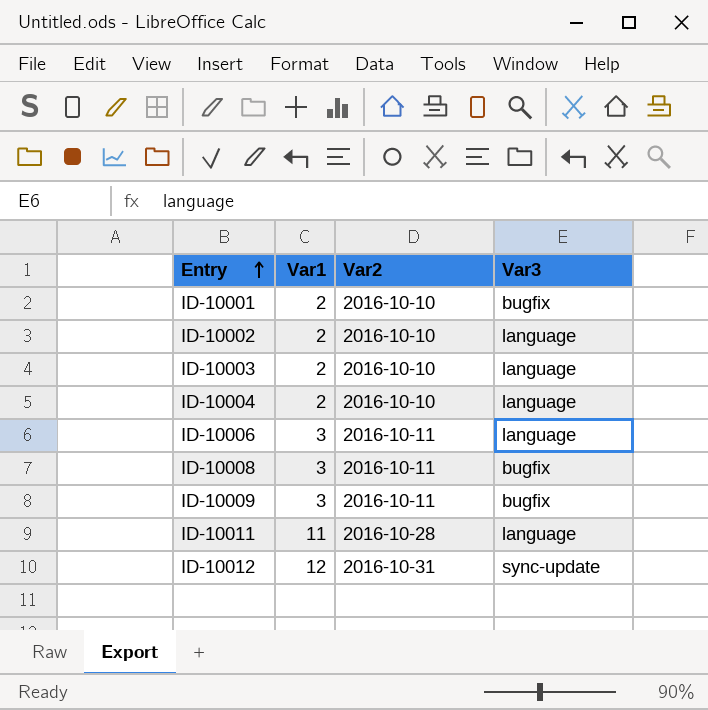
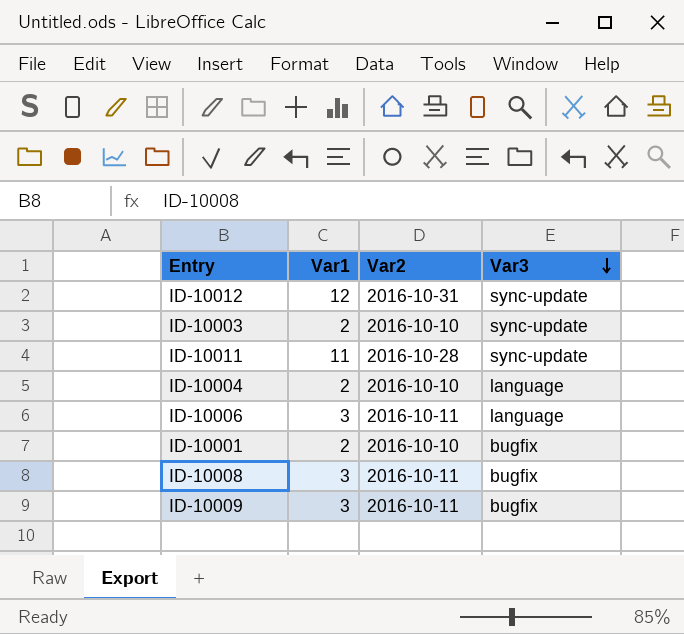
row order: Entry ascending -> Var3 descending
row ID-10002: 2 | 2016-10-10 | language -> none
ID-10003 | Var3: language -> sync-update
ID-10011 | Var3: language -> sync-update

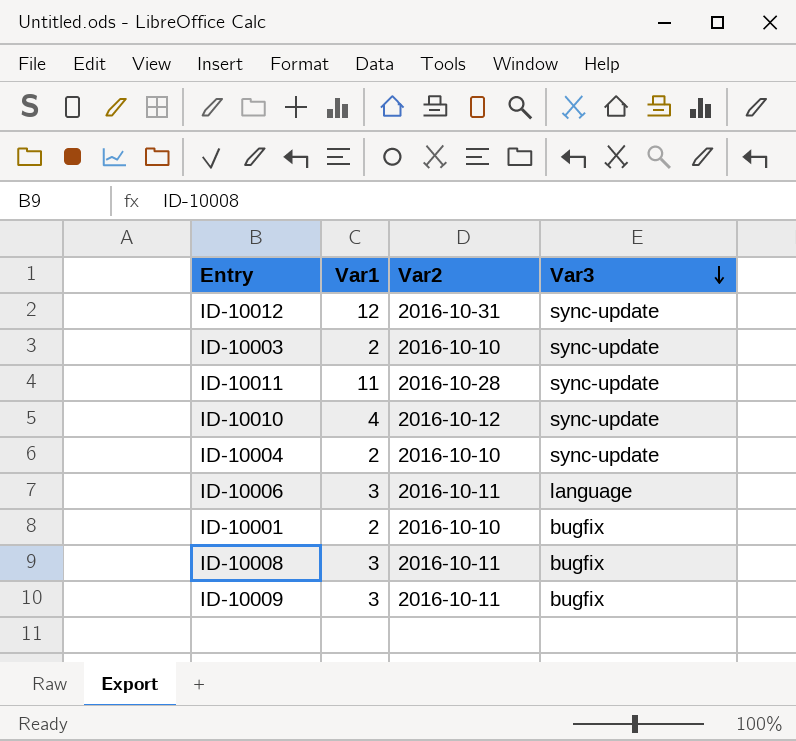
row ID-10010: none -> 4 | 2016-10-12 | sync-update
ID-10004 | Var3: language -> sync-update

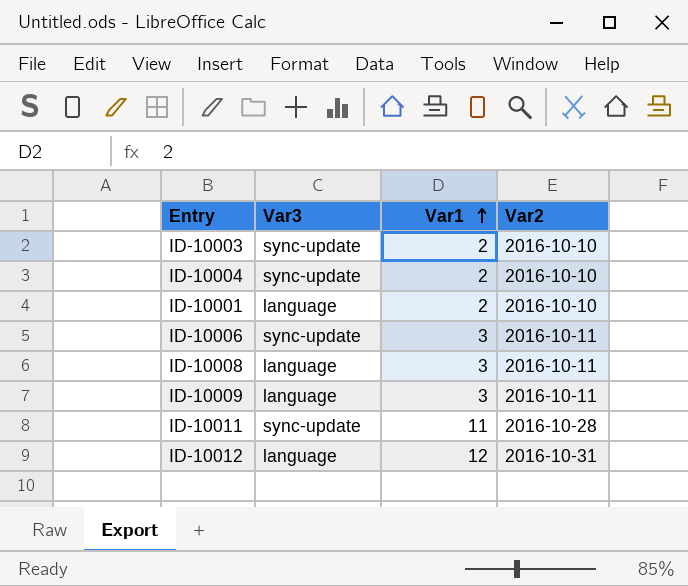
row order: Var3 descending -> Var1 ascending
column Var3 | position: 4 -> 2
row ID-10010: 4 | 2016-10-12 | sync-update -> none
ID-10001 | Var3: bugfix -> language
ID-10006 | Var3: language -> sync-update
ID-10008 | Var3: bugfix -> language
ID-10009 | Var3: bugfix -> language
ID-10012 | Var3: sync-update -> language

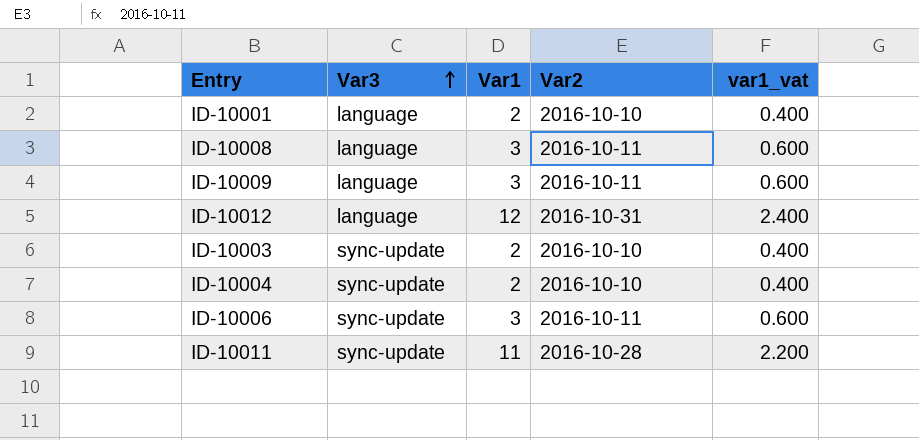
row order: Var1 ascending -> Var3 ascending
column var1_vat | formula: none -> [Var1] * 0.2

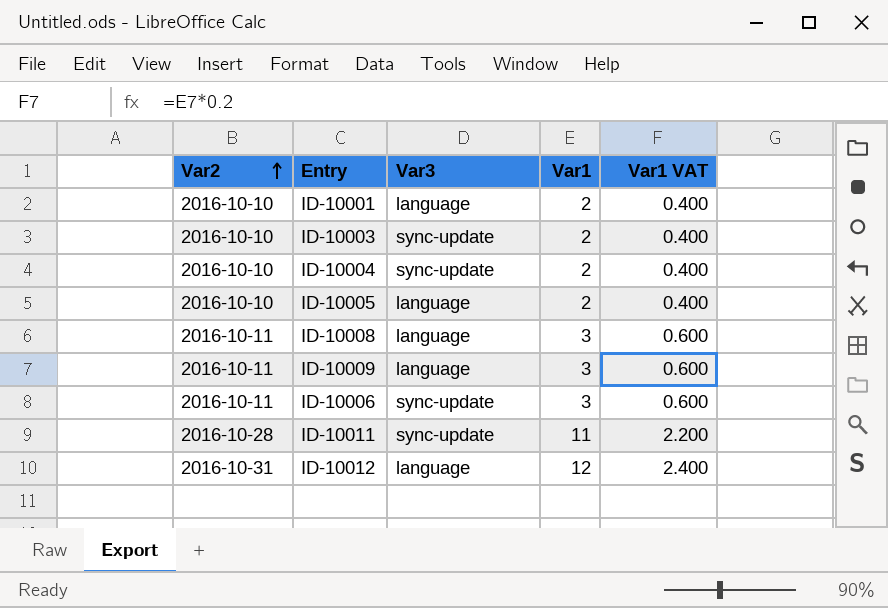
row order: Var3 ascending -> Var2 ascending
column Var2 | position: 4 -> 1
column name: var1_vat -> Var1 VAT
row ID-10005: none -> 2016-10-10 | language | 2 | 0.400

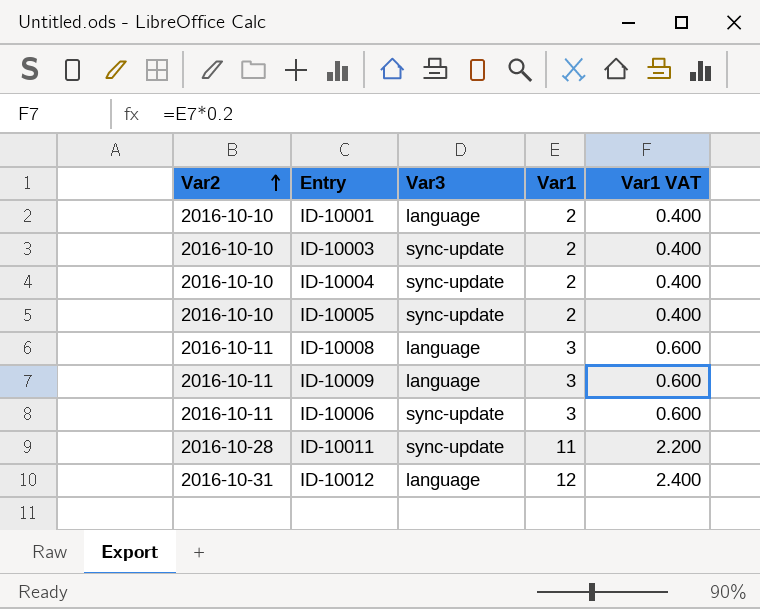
ID-10005 | Var3: language -> sync-update

